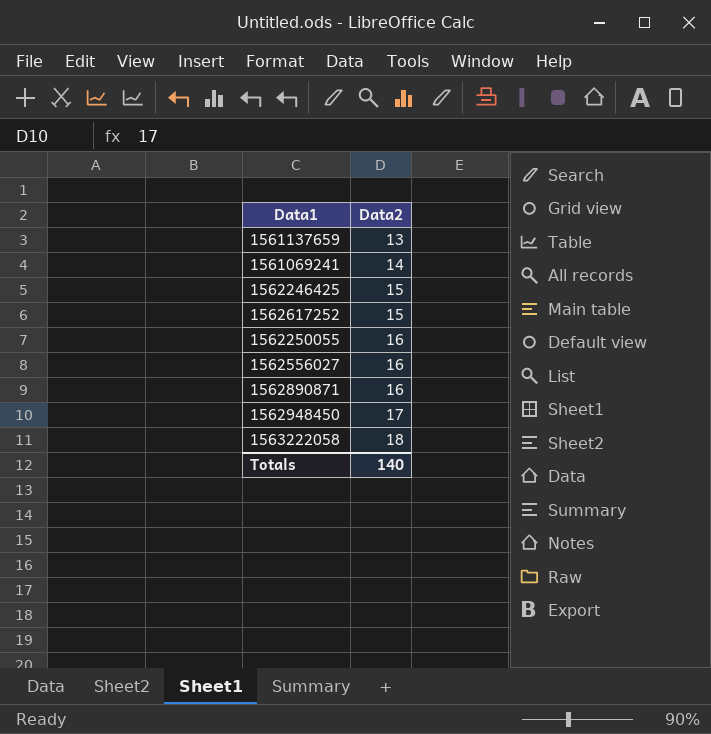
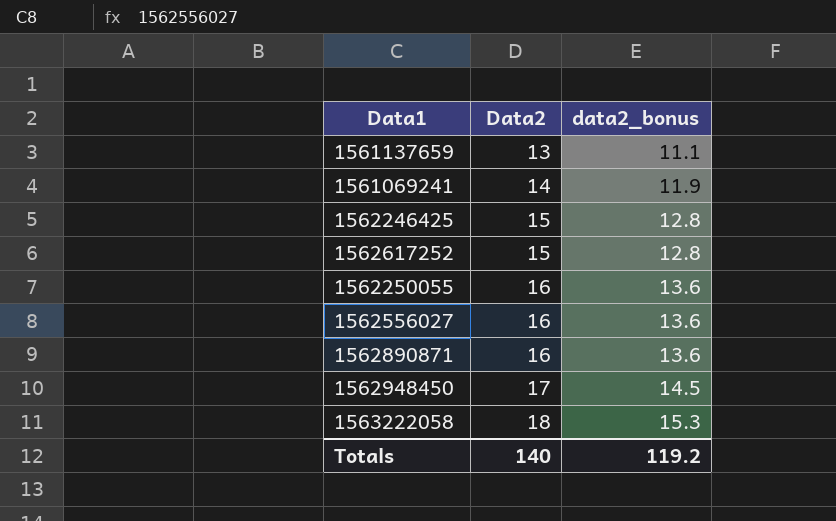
column data2_bonus | formula: none -> [Data2] * 0.85

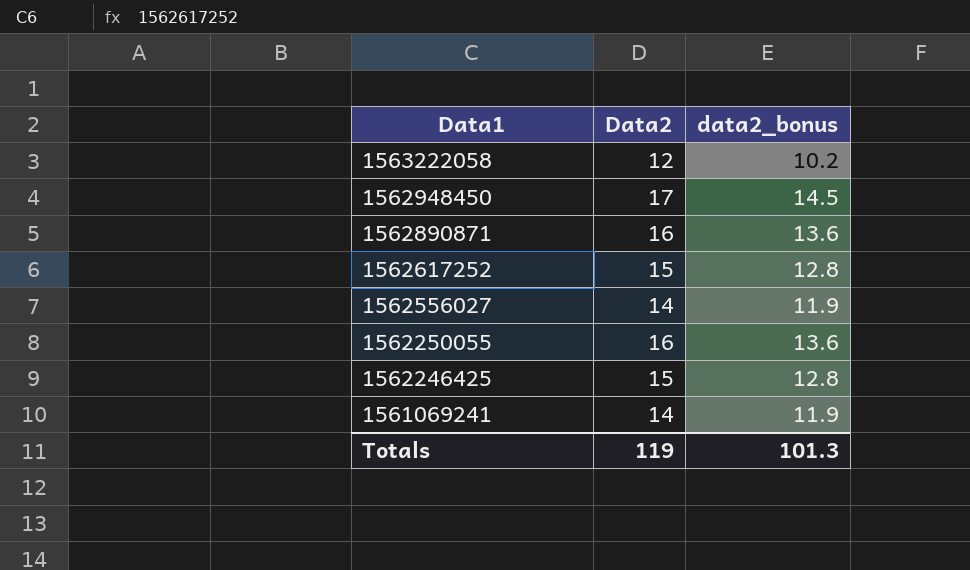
row order: Data2 ascending -> Data1 descending
row 1561137659: 13 | 11.1 -> none
1563222058 | Data2: 18 -> 12
1563222058 | data2_bonus: 15.3 -> 10.2
1562556027 | Data2: 16 -> 14
1562556027 | data2_bonus: 13.6 -> 11.9
Totals | Data2: 140 -> 119
Totals | data2_bonus: 119.2 -> 101.3

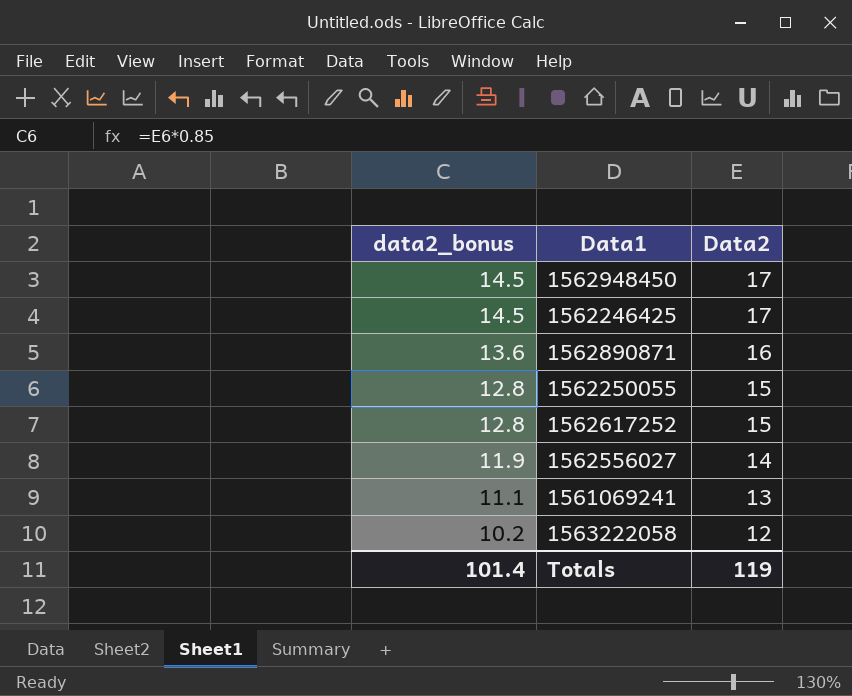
row order: Data1 descending -> data2_bonus descending
column data2_bonus | position: 3 -> 1
1562246425 | data2_bonus: 12.8 -> 14.5
1562246425 | Data2: 15 -> 17
1562250055 | data2_bonus: 13.6 -> 12.8
1562250055 | Data2: 16 -> 15
1561069241 | data2_bonus: 11.9 -> 11.1
1561069241 | Data2: 14 -> 13
Totals | data2_bonus: 101.3 -> 101.4

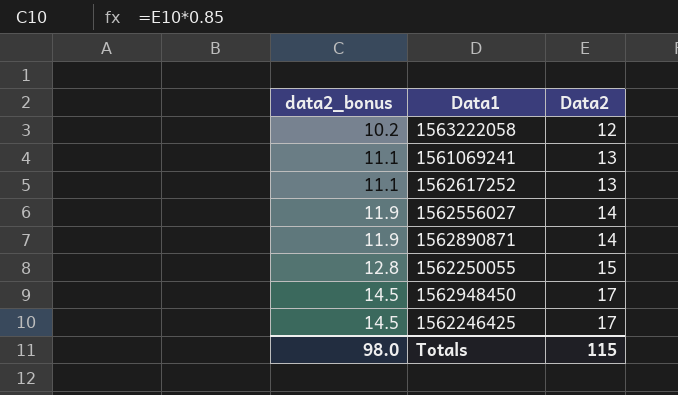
row order: data2_bonus descending -> data2_bonus ascending
1562617252 | data2_bonus: 12.8 -> 11.1
1562617252 | Data2: 15 -> 13
1562890871 | data2_bonus: 13.6 -> 11.9
1562890871 | Data2: 16 -> 14
Totals | data2_bonus: 101.4 -> 98.0
Totals | Data2: 119 -> 115

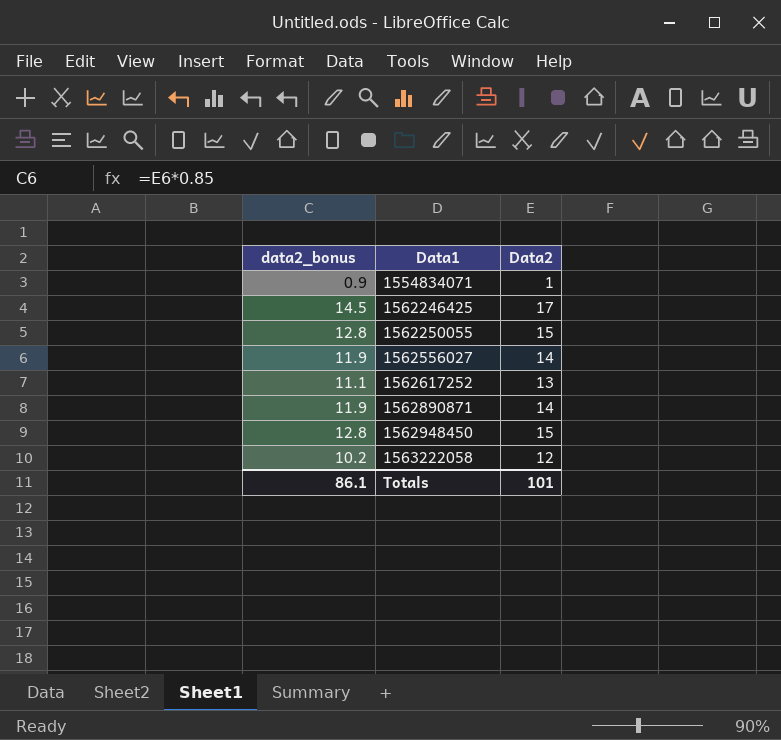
row order: data2_bonus ascending -> Data1 ascending
row 1561069241: 11.1 | 13 -> none
row 1554834071: none -> 0.9 | 1
1562948450 | data2_bonus: 14.5 -> 12.8
1562948450 | Data2: 17 -> 15
Totals | data2_bonus: 98.0 -> 86.1
Totals | Data2: 115 -> 101

